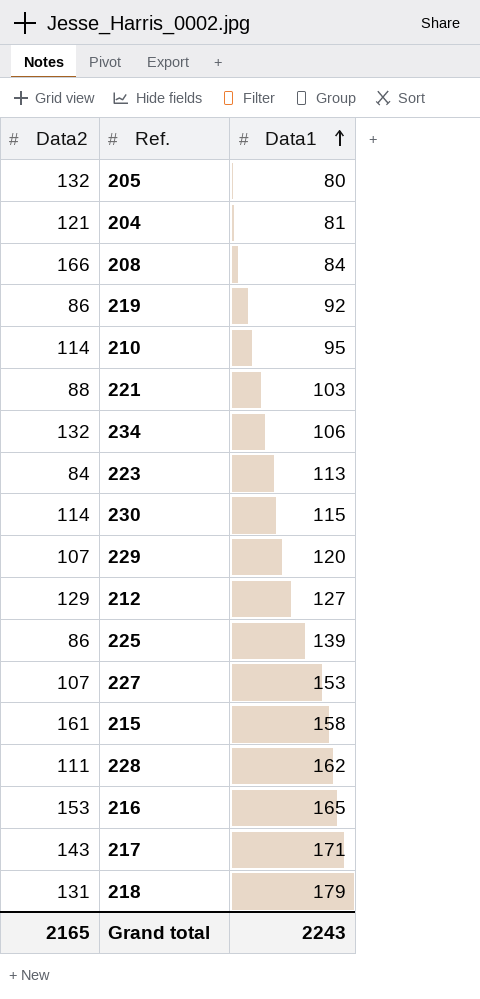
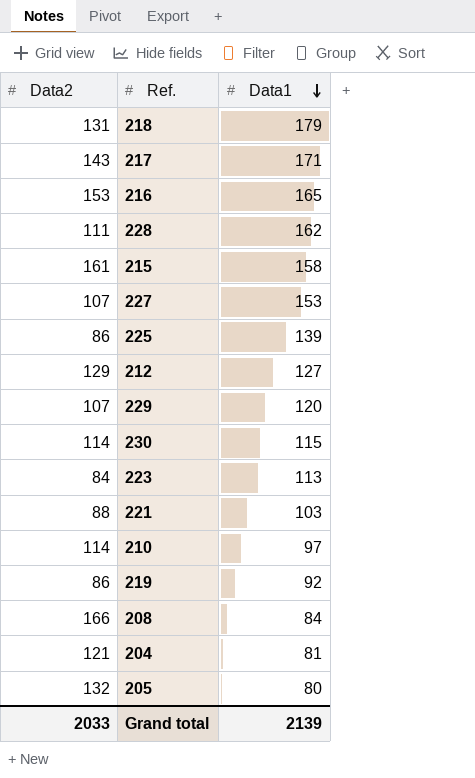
row order: Data1 ascending -> Data1 descending
row 234: 132 | 106 -> none
210 | Data1: 95 -> 97
Grand total | Data2: 2165 -> 2033
Grand total | Data1: 2243 -> 2139

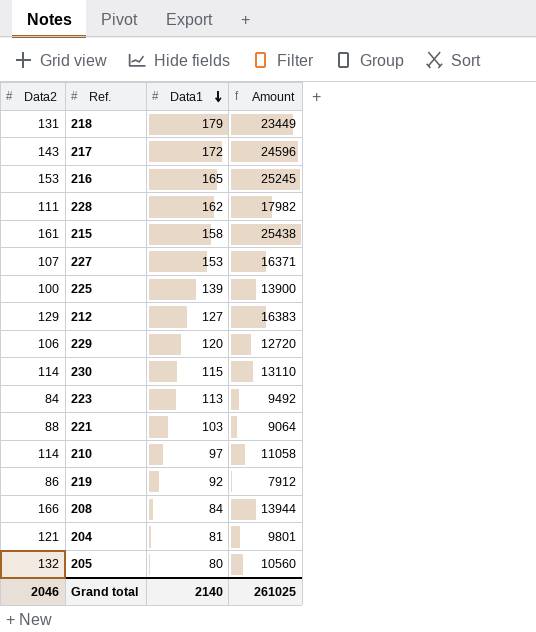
column Amount | formula: none -> [Data2] * [Data1]
217 | Data1: 171 -> 172
225 | Data2: 86 -> 100
229 | Data2: 107 -> 106
Grand total | Data2: 2033 -> 2046
Grand total | Data1: 2139 -> 2140

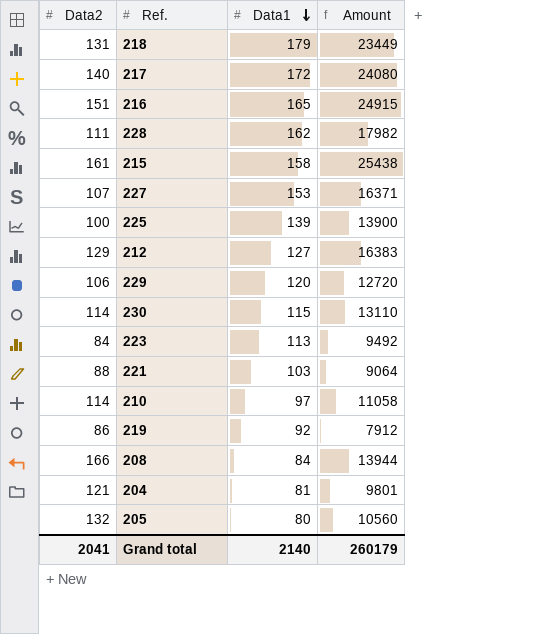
217 | Data2: 143 -> 140
217 | Amount: 24596 -> 24080
216 | Data2: 153 -> 151
216 | Amount: 25245 -> 24915
Grand total | Data2: 2046 -> 2041
Grand total | Amount: 261025 -> 260179

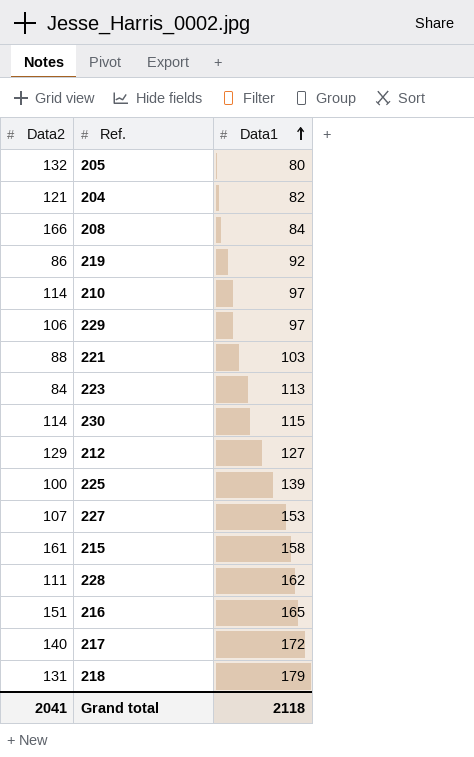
row order: Data1 descending -> Data1 ascending
column Amount | formula: [Data2] * [Data1] -> none
204 | Data1: 81 -> 82
229 | Data1: 120 -> 97
Grand total | Data1: 2140 -> 2118

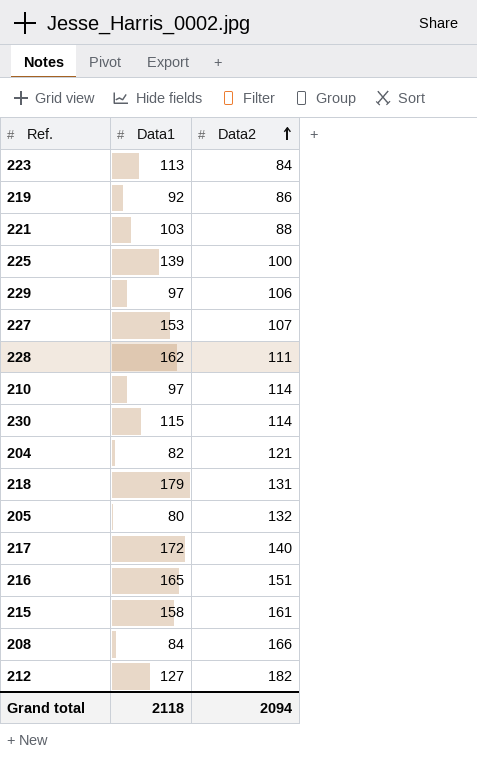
row order: Data1 ascending -> Data2 ascending
column Data2 | position: 1 -> 3
212 | Data2: 129 -> 182
Grand total | Data2: 2041 -> 2094

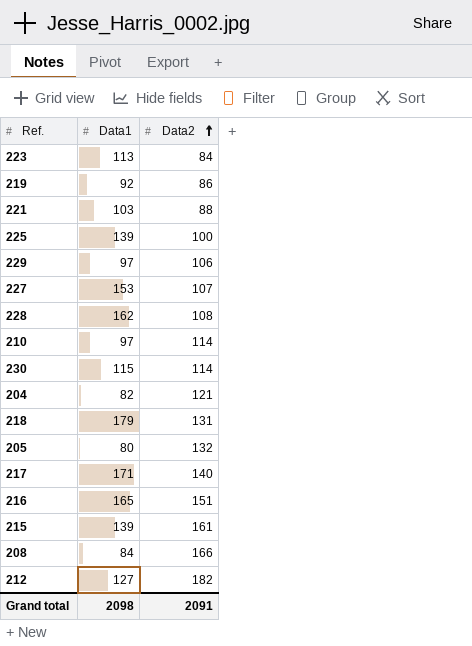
228 | Data2: 111 -> 108
217 | Data1: 172 -> 171
215 | Data1: 158 -> 139
Grand total | Data1: 2118 -> 2098
Grand total | Data2: 2094 -> 2091

